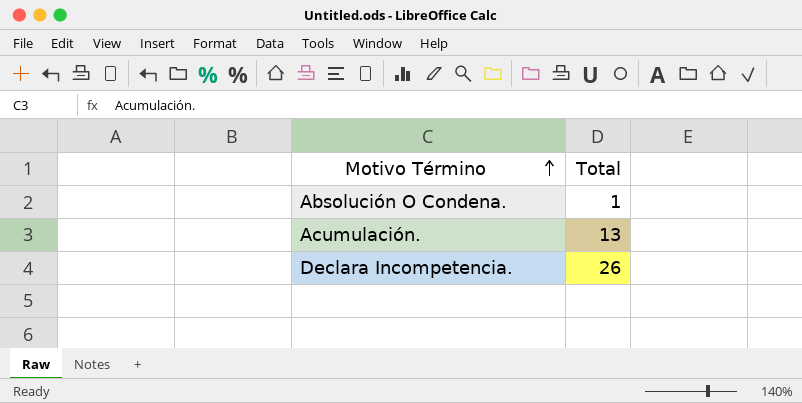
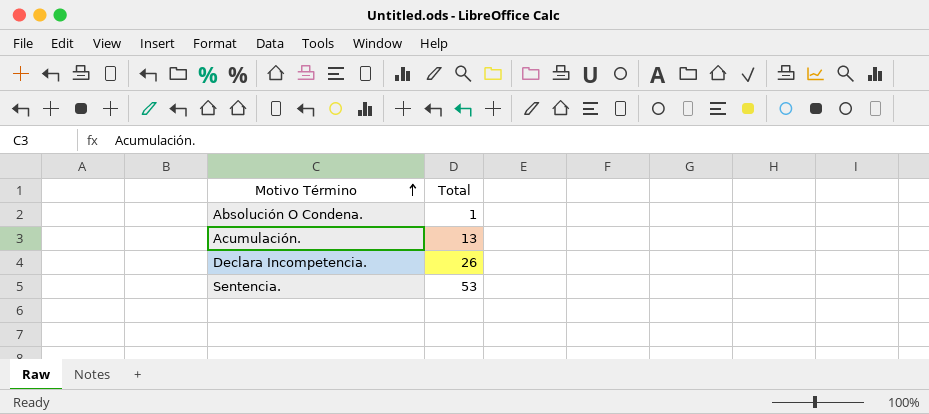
row Sentencia.: none -> 53

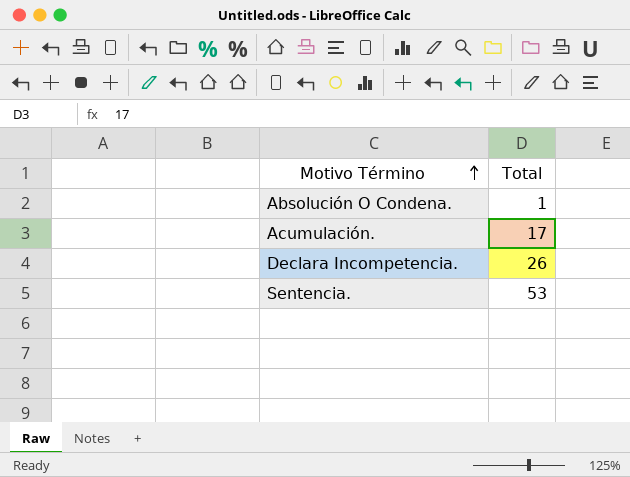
Acumulación. | Total: 13 -> 17

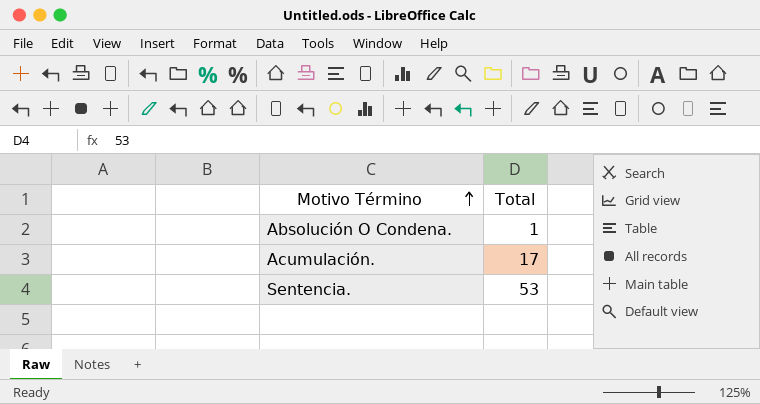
row Declara Incompetencia.: 26 -> none

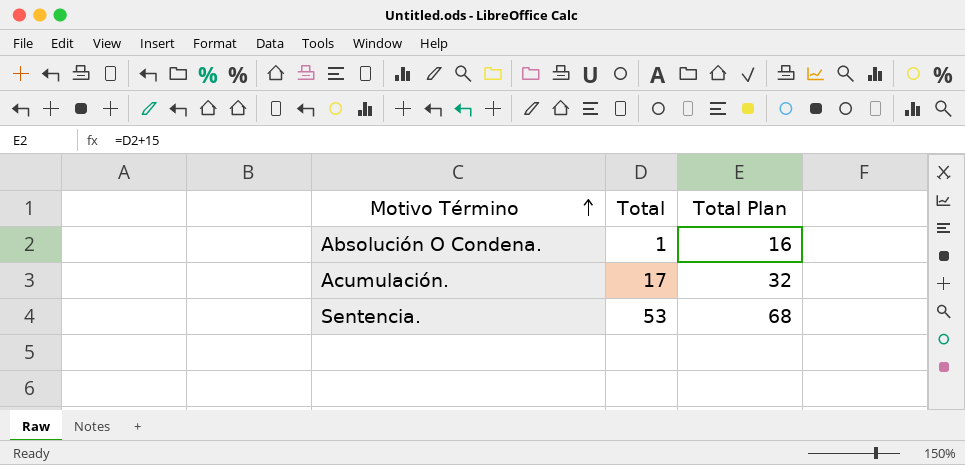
column Total Plan | formula: none -> [Total] + 15

